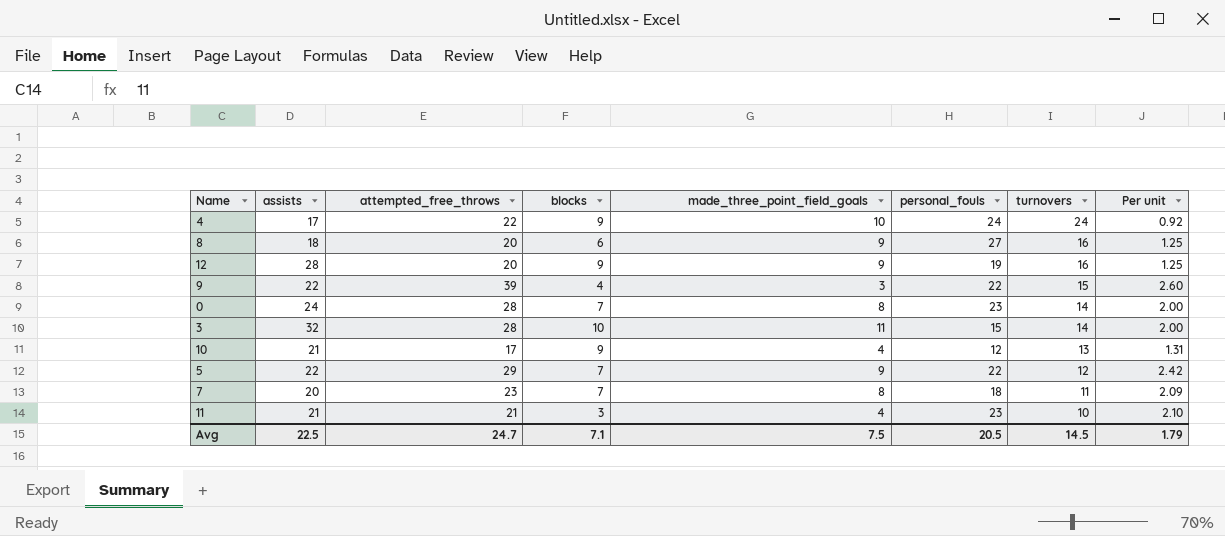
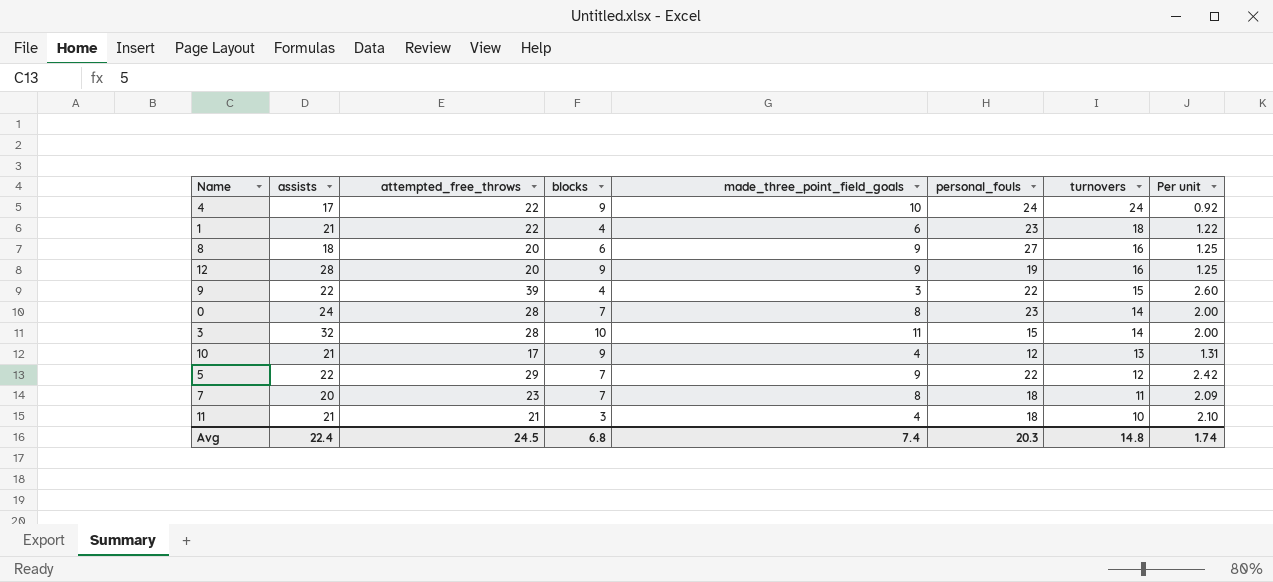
row 1: none -> 21 | 22 | 4 | 6 | 23 | 18 | 1.22
11 | personal_fouls: 23 -> 18
Avg | assists: 22.5 -> 22.4
Avg | attempted_free_throws: 24.7 -> 24.5
Avg | blocks: 7.1 -> 6.8
Avg | made_three_point_field_goals: 7.5 -> 7.4
Avg | personal_fouls: 20.5 -> 20.3
Avg | turnovers: 14.5 -> 14.8
Avg | Per unit: 1.79 -> 1.74

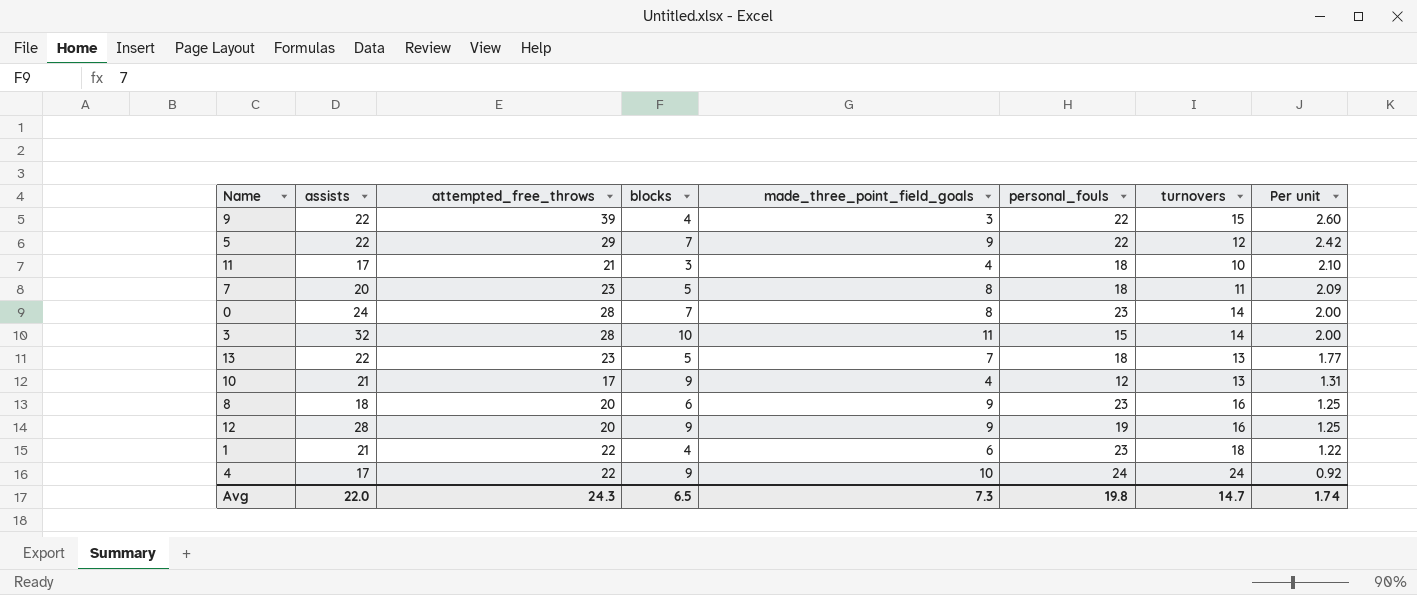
row order: turnovers descending -> Per unit descending
11 | assists: 21 -> 17
7 | blocks: 7 -> 5
row 13: none -> 22 | 23 | 5 | 7 | 18 | 13 | 1.77
8 | personal_fouls: 27 -> 23
Avg | assists: 22.4 -> 22.0
Avg | attempted_free_throws: 24.5 -> 24.3
Avg | blocks: 6.8 -> 6.5
Avg | made_three_point_field_goals: 7.4 -> 7.3
Avg | personal_fouls: 20.3 -> 19.8
Avg | turnovers: 14.8 -> 14.7

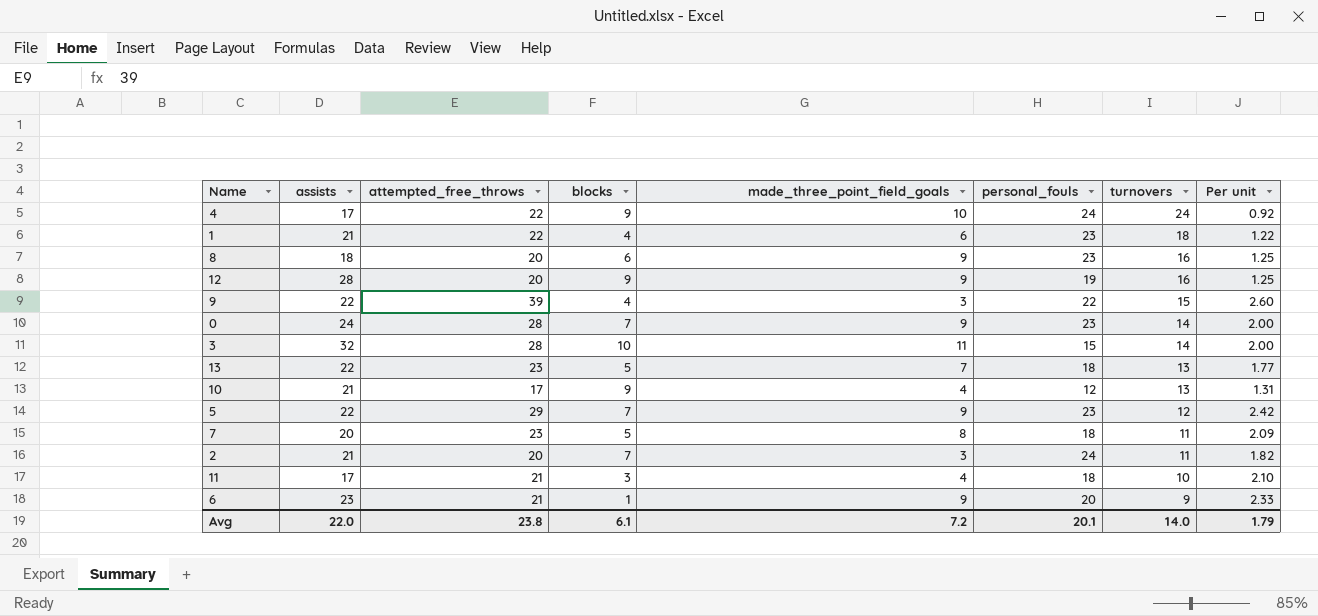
row order: Per unit descending -> turnovers descending
0 | made_three_point_field_goals: 8 -> 9
5 | personal_fouls: 22 -> 23
row 2: none -> 21 | 20 | 7 | 3 | 24 | 11 | 1.82
row 6: none -> 23 | 21 | 1 | 9 | 20 | 9 | 2.33
Avg | attempted_free_throws: 24.3 -> 23.8
Avg | blocks: 6.5 -> 6.1
Avg | made_three_point_field_goals: 7.3 -> 7.2
Avg | personal_fouls: 19.8 -> 20.1
Avg | turnovers: 14.7 -> 14.0
Avg | Per unit: 1.74 -> 1.79

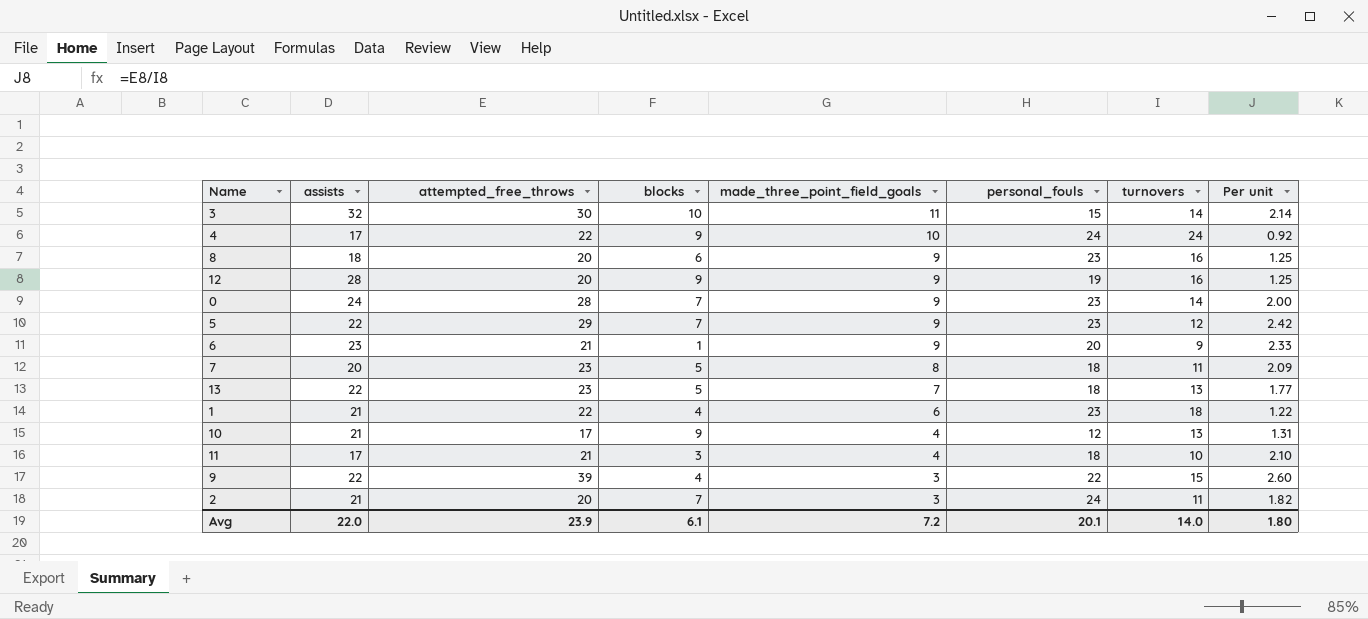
row order: turnovers descending -> made_three_point_field_goals descending
3 | attempted_free_throws: 28 -> 30
3 | Per unit: 2.00 -> 2.14
Avg | attempted_free_throws: 23.8 -> 23.9
Avg | Per unit: 1.79 -> 1.80

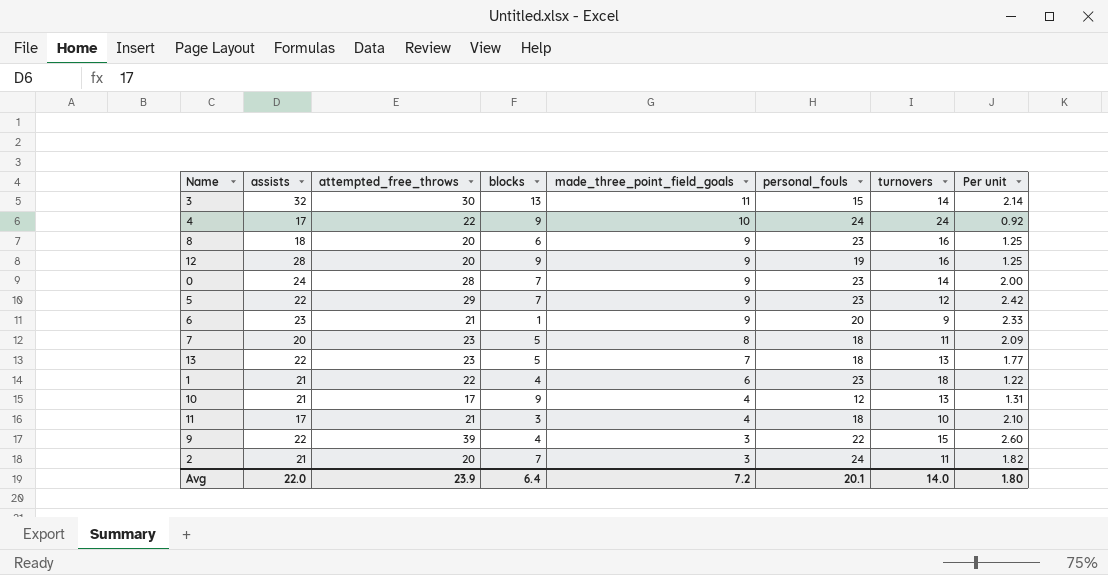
3 | blocks: 10 -> 13
Avg | blocks: 6.1 -> 6.4

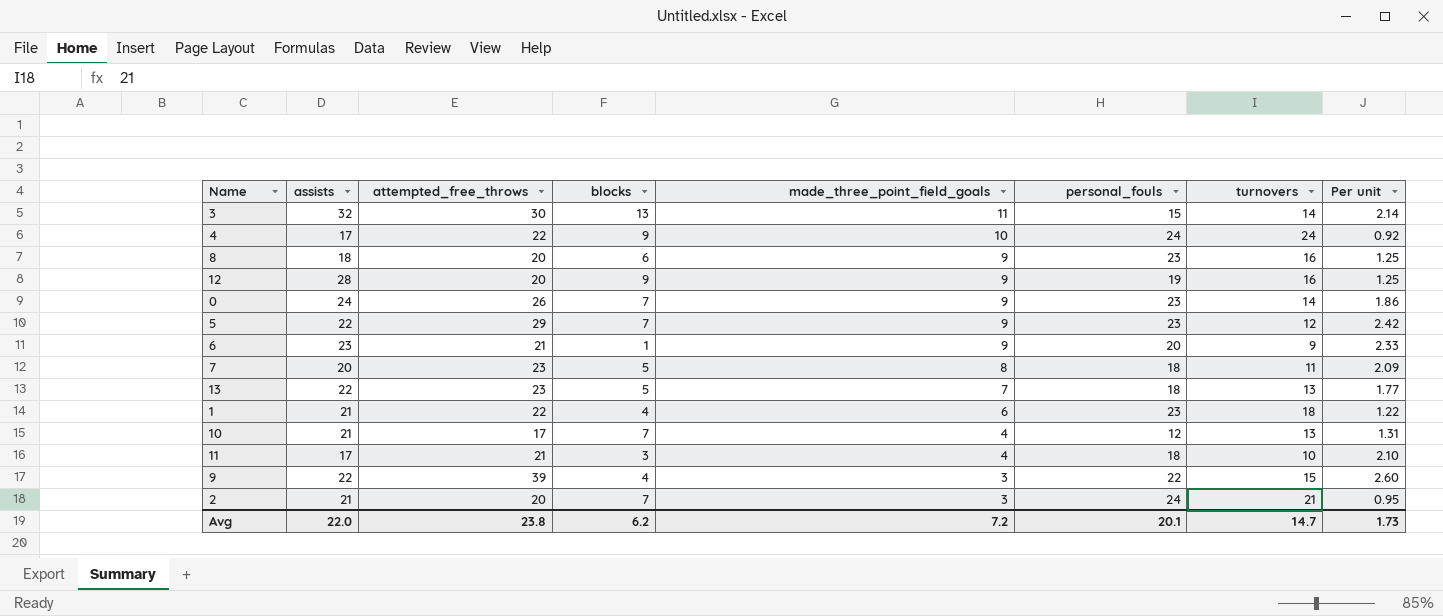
0 | attempted_free_throws: 28 -> 26
0 | Per unit: 2.00 -> 1.86
10 | blocks: 9 -> 7
2 | turnovers: 11 -> 21
2 | Per unit: 1.82 -> 0.95
Avg | attempted_free_throws: 23.9 -> 23.8
Avg | blocks: 6.4 -> 6.2
Avg | turnovers: 14.0 -> 14.7
Avg | Per unit: 1.80 -> 1.73

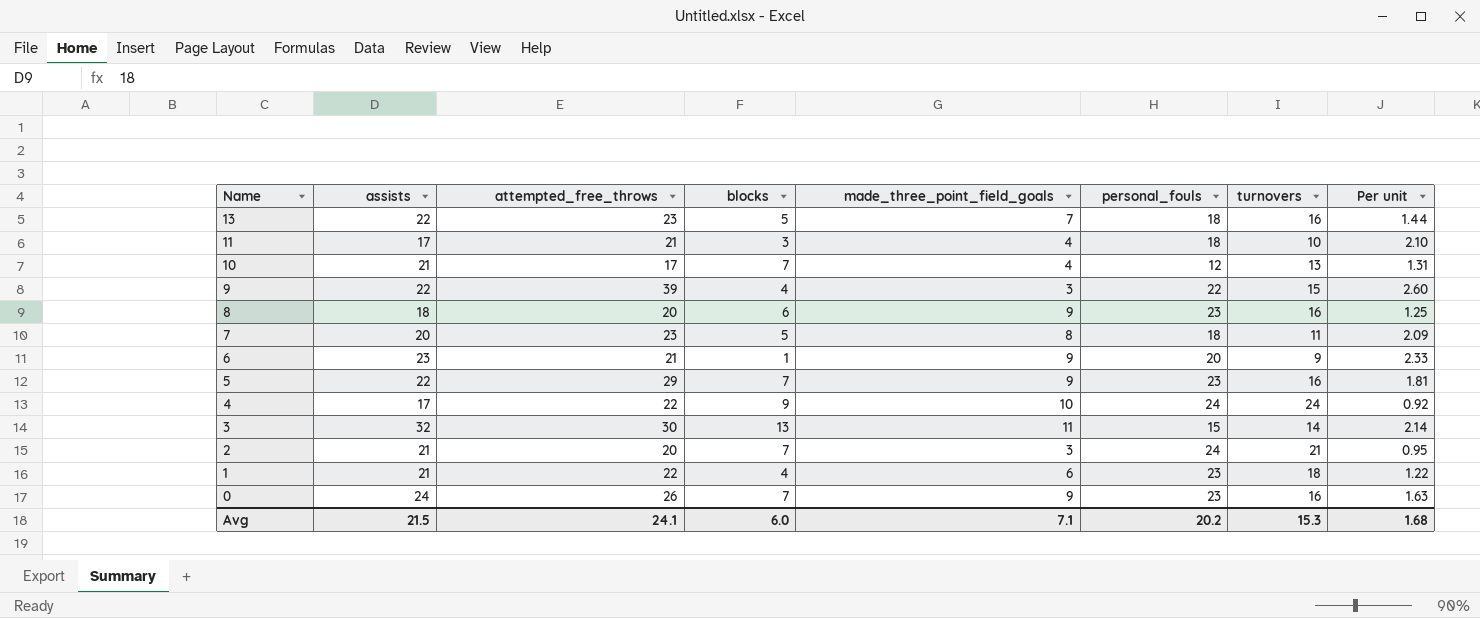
row order: made_three_point_field_goals descending -> Name descending
row 12: 28 | 20 | 9 | 9 | 19 | 16 | 1.25 -> none
13 | turnovers: 13 -> 16
13 | Per unit: 1.77 -> 1.44
5 | turnovers: 12 -> 16
5 | Per unit: 2.42 -> 1.81
0 | turnovers: 14 -> 16
0 | Per unit: 1.86 -> 1.63
Avg | assists: 22.0 -> 21.5
Avg | attempted_free_throws: 23.8 -> 24.1
Avg | blocks: 6.2 -> 6.0
Avg | made_three_point_field_goals: 7.2 -> 7.1
Avg | personal_fouls: 20.1 -> 20.2
Avg | turnovers: 14.7 -> 15.3
Avg | Per unit: 1.73 -> 1.68

